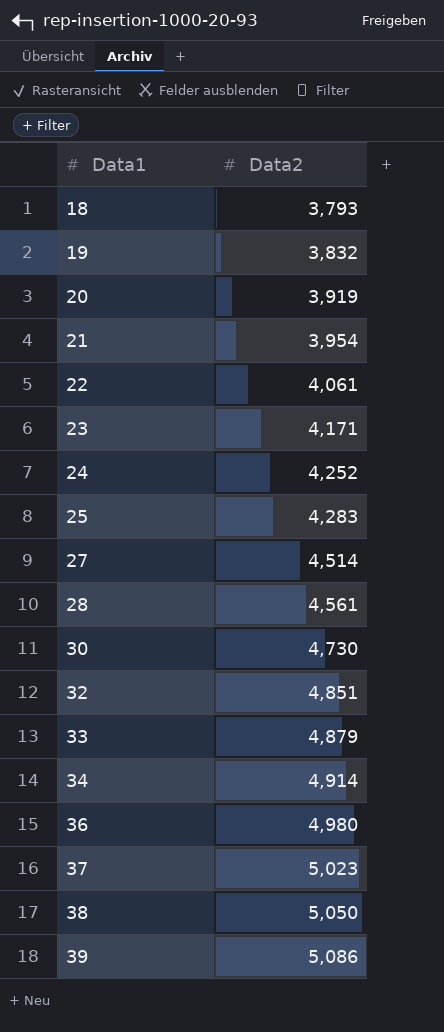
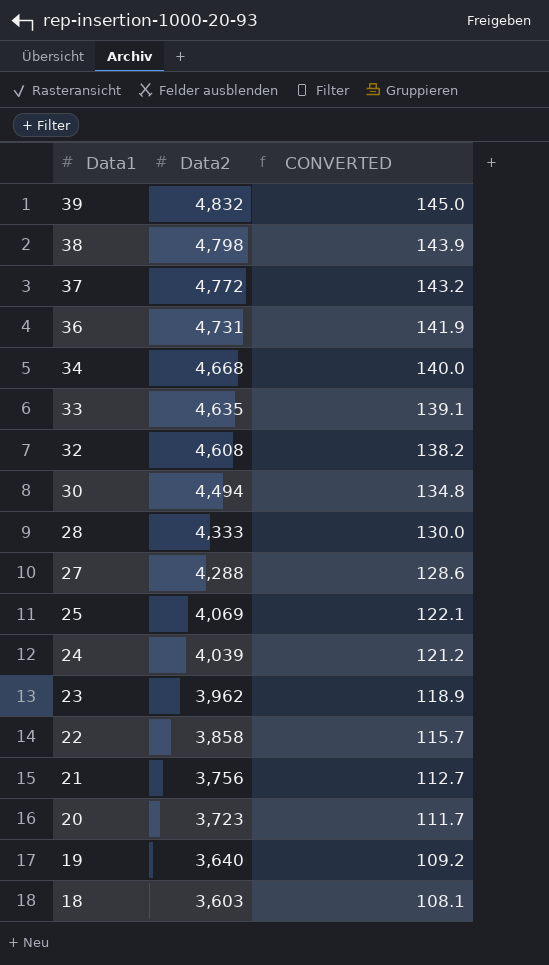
row order: Data1 ascending -> Data1 descending
column CONVERTED | formula: none -> [Data2] * 0.03
39 | Data2: 5,086 -> 4,832
38 | Data2: 5,050 -> 4,798
37 | Data2: 5,023 -> 4,772
36 | Data2: 4,980 -> 4,731
34 | Data2: 4,914 -> 4,668
33 | Data2: 4,879 -> 4,635
32 | Data2: 4,851 -> 4,608
30 | Data2: 4,730 -> 4,494
28 | Data2: 4,561 -> 4,333
27 | Data2: 4,514 -> 4,288
25 | Data2: 4,283 -> 4,069
24 | Data2: 4,252 -> 4,039
23 | Data2: 4,171 -> 3,962
22 | Data2: 4,061 -> 3,858
21 | Data2: 3,954 -> 3,756
20 | Data2: 3,919 -> 3,723
19 | Data2: 3,832 -> 3,640
18 | Data2: 3,793 -> 3,603

